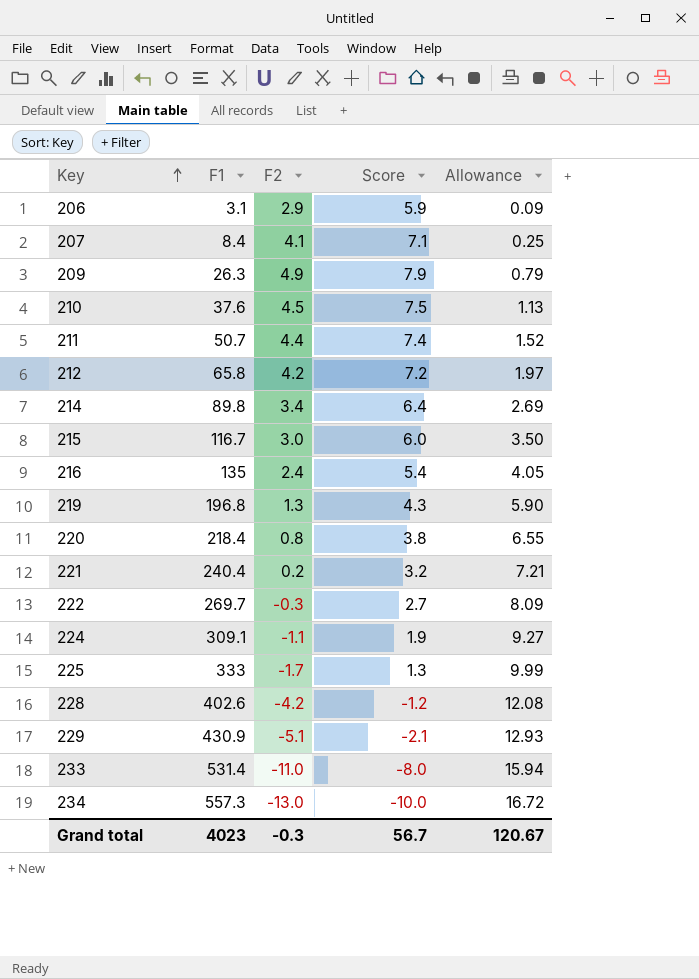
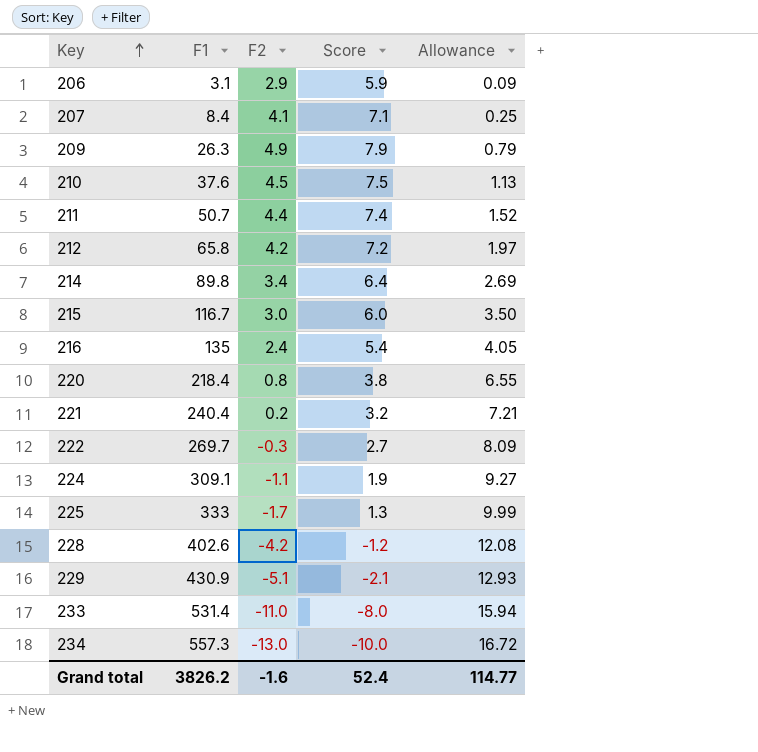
row 219: 196.8 | 1.3 | 4.3 | 5.90 -> none
Grand total | F1: 4023 -> 3826.2
Grand total | F2: -0.3 -> -1.6
Grand total | Score: 56.7 -> 52.4
Grand total | Allowance: 120.67 -> 114.77

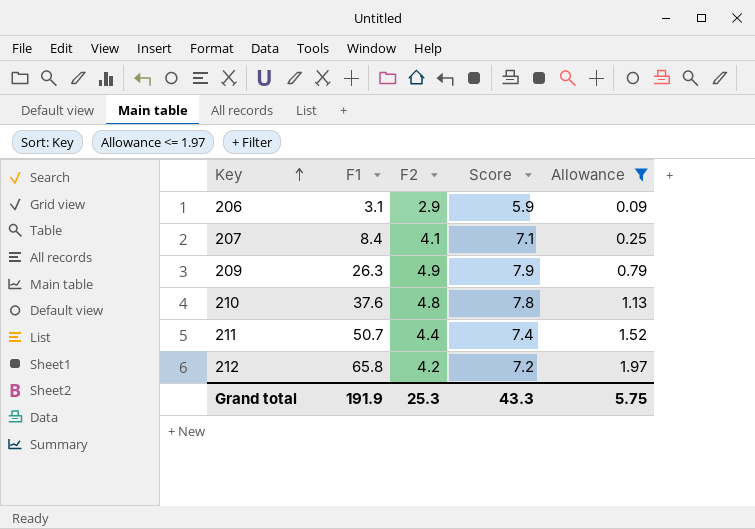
filter: none -> Allowance <= 1.97
210 | F2: 4.5 -> 4.8
210 | Score: 7.5 -> 7.8
Grand total | F1: 3826.2 -> 191.9
Grand total | F2: -1.6 -> 25.3
Grand total | Score: 52.4 -> 43.3
Grand total | Allowance: 114.77 -> 5.75

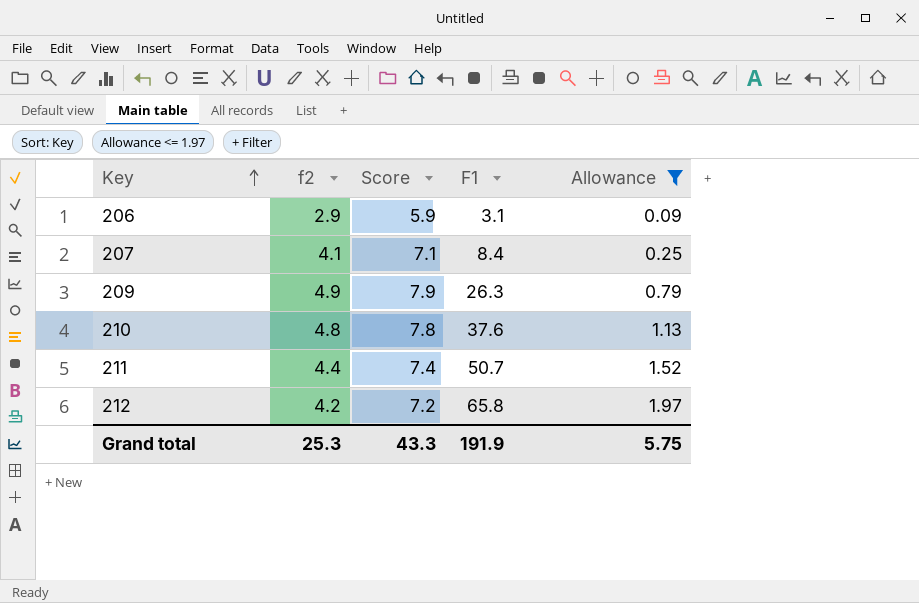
column name: F2 -> f2
column F1 | position: 2 -> 4

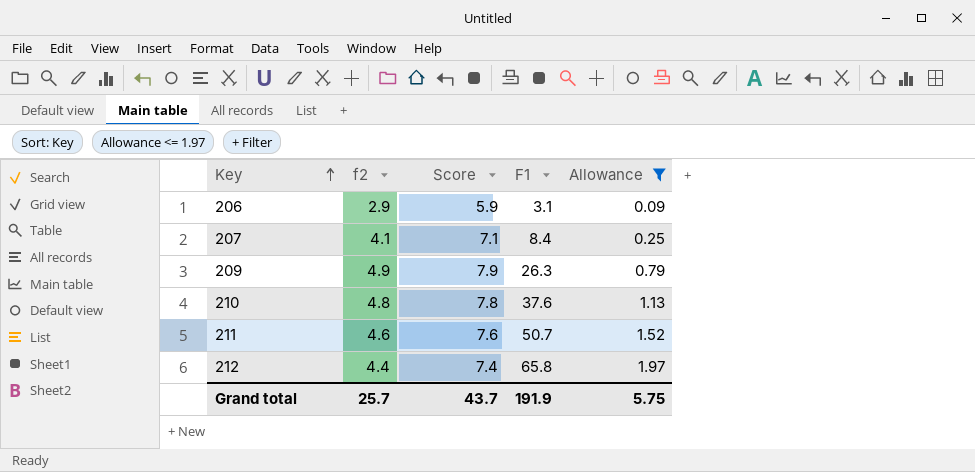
211 | f2: 4.4 -> 4.6
211 | Score: 7.4 -> 7.6
212 | f2: 4.2 -> 4.4
212 | Score: 7.2 -> 7.4
Grand total | f2: 25.3 -> 25.7
Grand total | Score: 43.3 -> 43.7

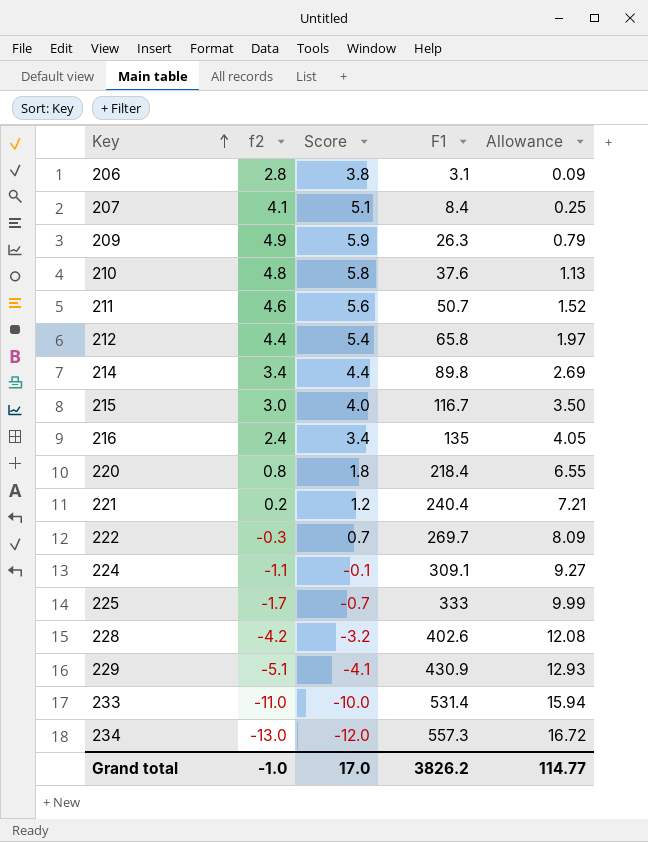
filter: Allowance <= 1.97 -> none
column Score | formula: [f2] + 3 -> [f2] + 1
206 | f2: 2.9 -> 2.8
Grand total | f2: 25.7 -> -1.0
Grand total | Score: 43.7 -> 17.0
Grand total | F1: 191.9 -> 3826.2
Grand total | Allowance: 5.75 -> 114.77

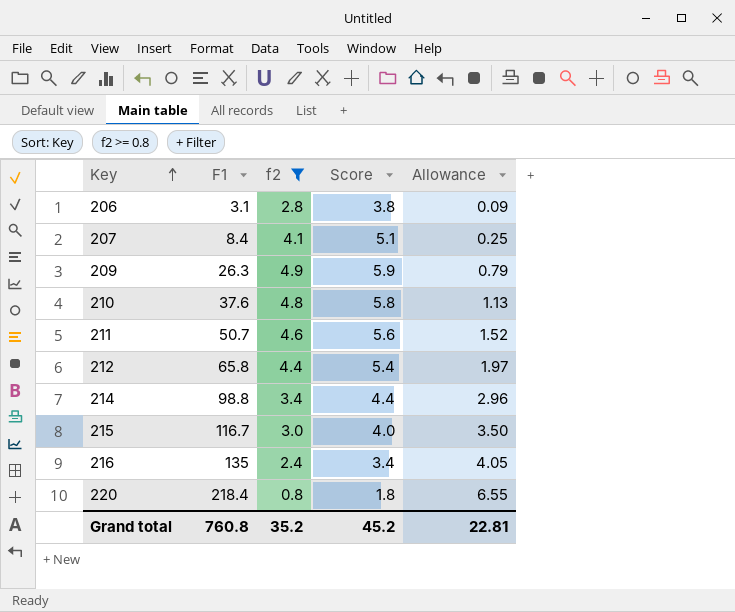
filter: none -> f2 >= 0.8
column F1 | position: 4 -> 2
214 | F1: 89.8 -> 98.8
214 | Allowance: 2.69 -> 2.96
Grand total | F1: 3826.2 -> 760.8
Grand total | f2: -1.0 -> 35.2
Grand total | Score: 17.0 -> 45.2
Grand total | Allowance: 114.77 -> 22.81

